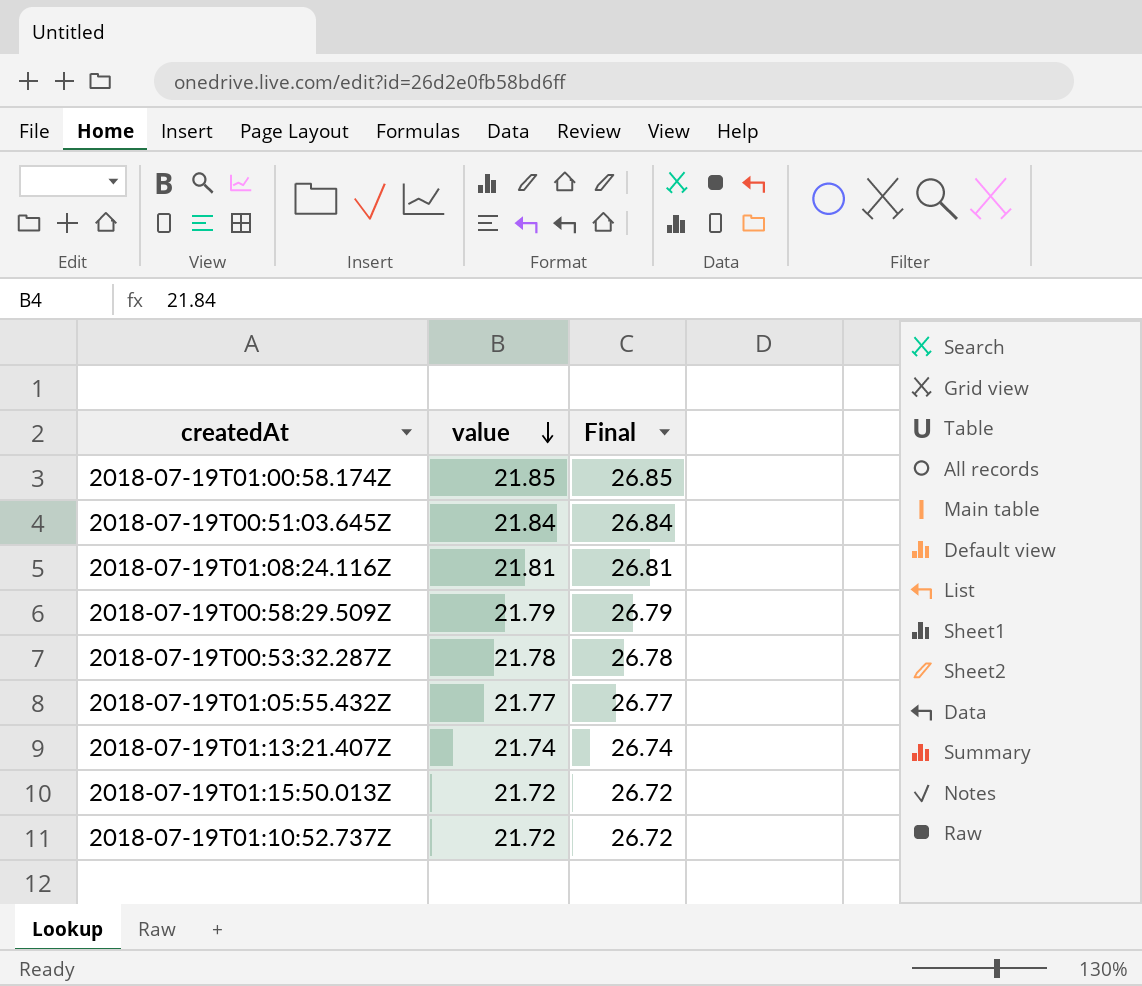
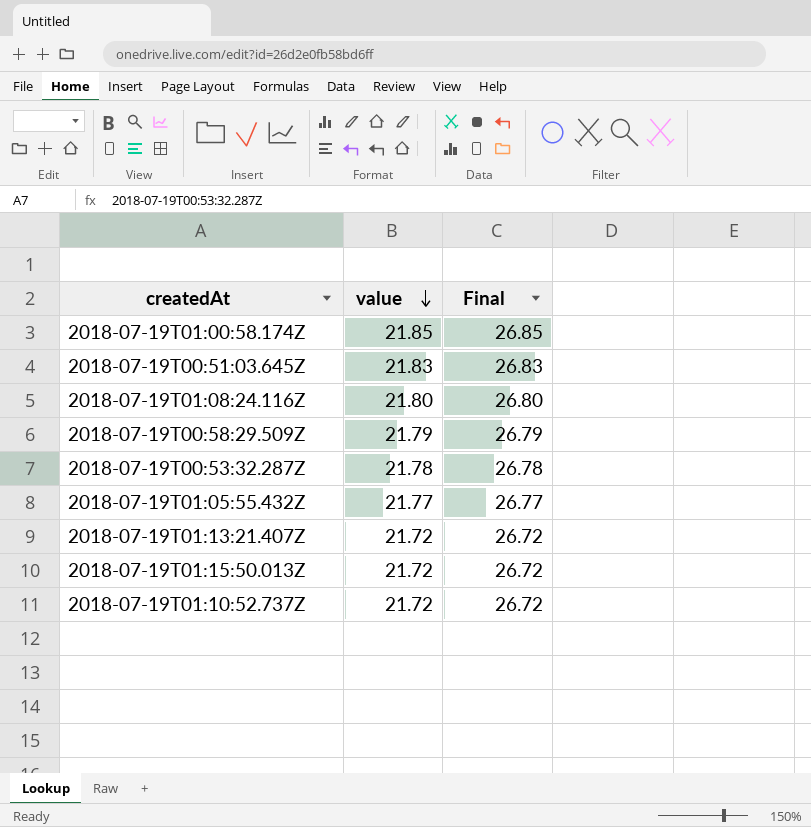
2018-07-19T00:51:03.645Z | value: 21.84 -> 21.83
2018-07-19T00:51:03.645Z | Final: 26.84 -> 26.83
2018-07-19T01:08:24.116Z | value: 21.81 -> 21.80
2018-07-19T01:08:24.116Z | Final: 26.81 -> 26.80
2018-07-19T01:13:21.407Z | value: 21.74 -> 21.72
2018-07-19T01:13:21.407Z | Final: 26.74 -> 26.72

